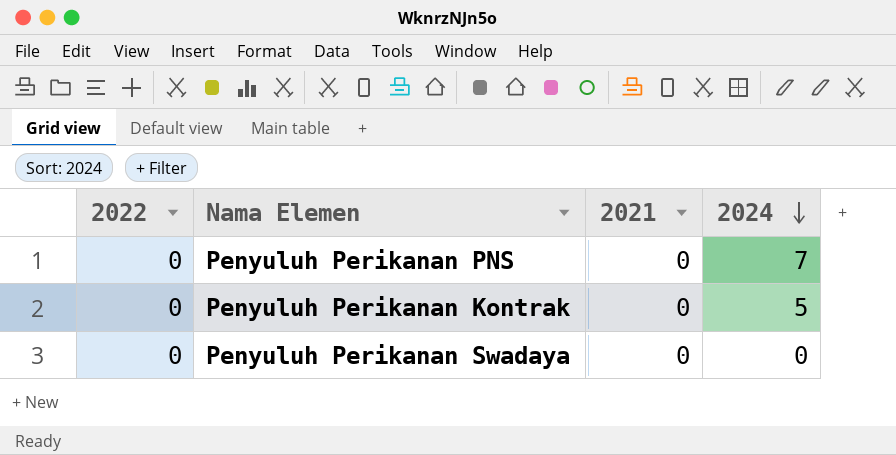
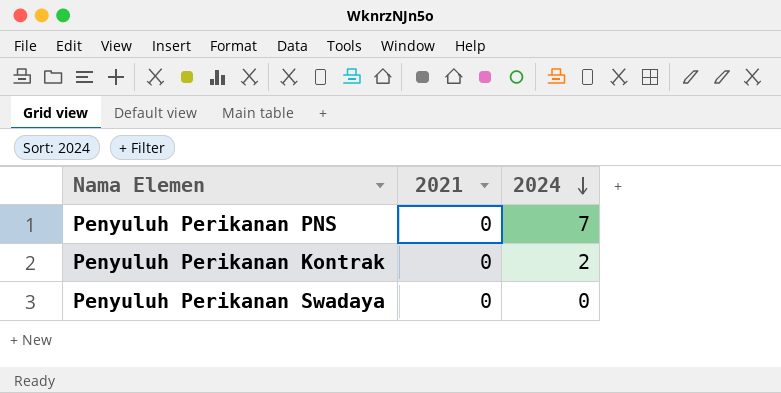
column 2022 | position: 1 -> none
Penyuluh Perikanan Kontrak | 2024: 5 -> 2

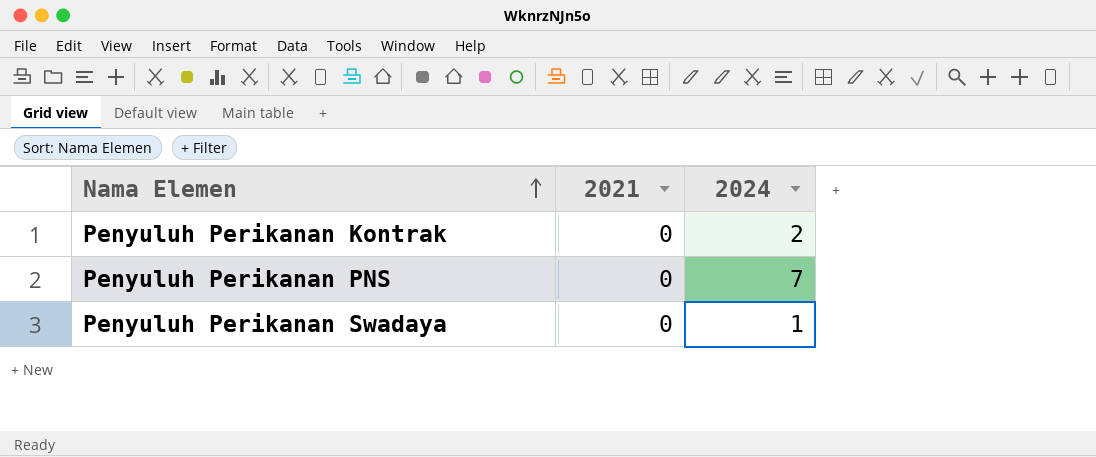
row order: 2024 descending -> Nama Elemen ascending
Penyuluh Perikanan Swadaya | 2024: 0 -> 1

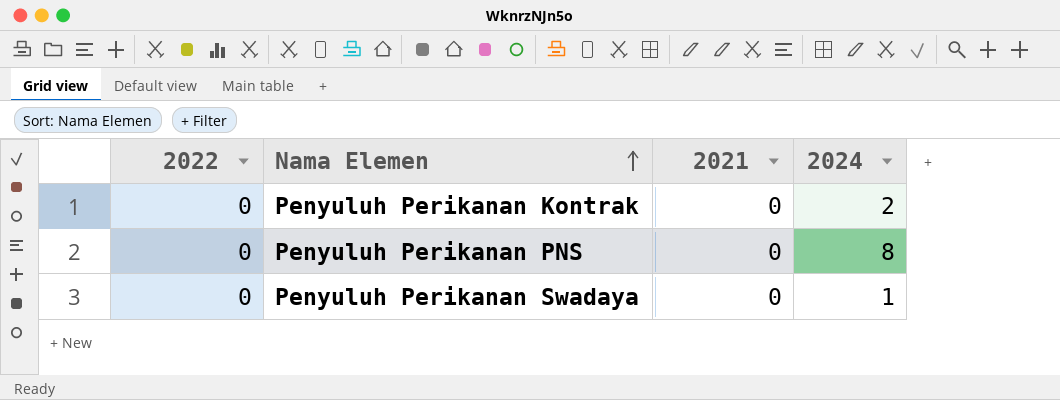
column 2022 | position: none -> 1
Penyuluh Perikanan PNS | 2024: 7 -> 8

